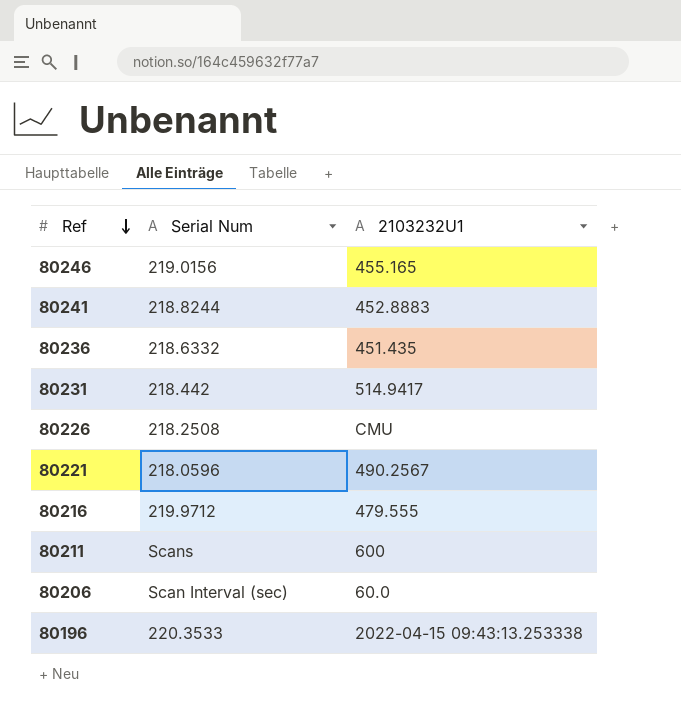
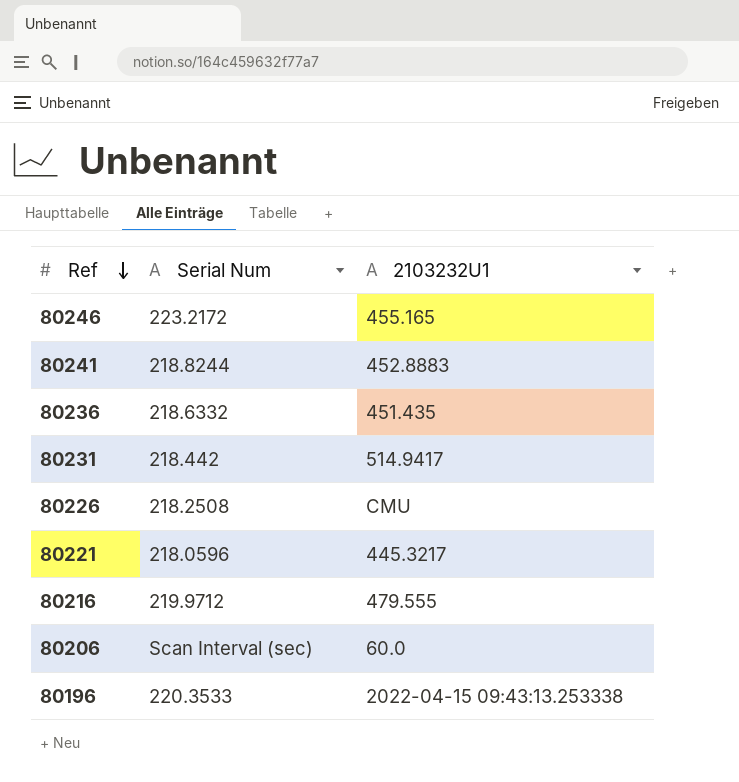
row 80211: Scans | 600 -> none
80246 | Serial Num: 219.0156 -> 223.2172
80221 | 2103232U1: 490.2567 -> 445.3217

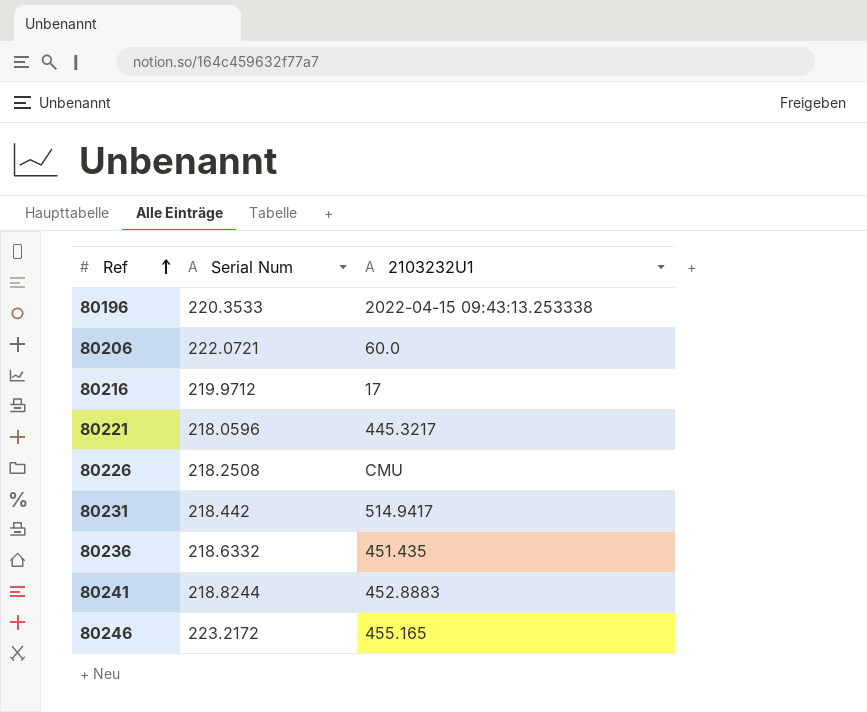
row order: Ref descending -> Ref ascending
80206 | Serial Num: Scan Interval (sec) -> 222.0721
80216 | 2103232U1: 479.555 -> 17

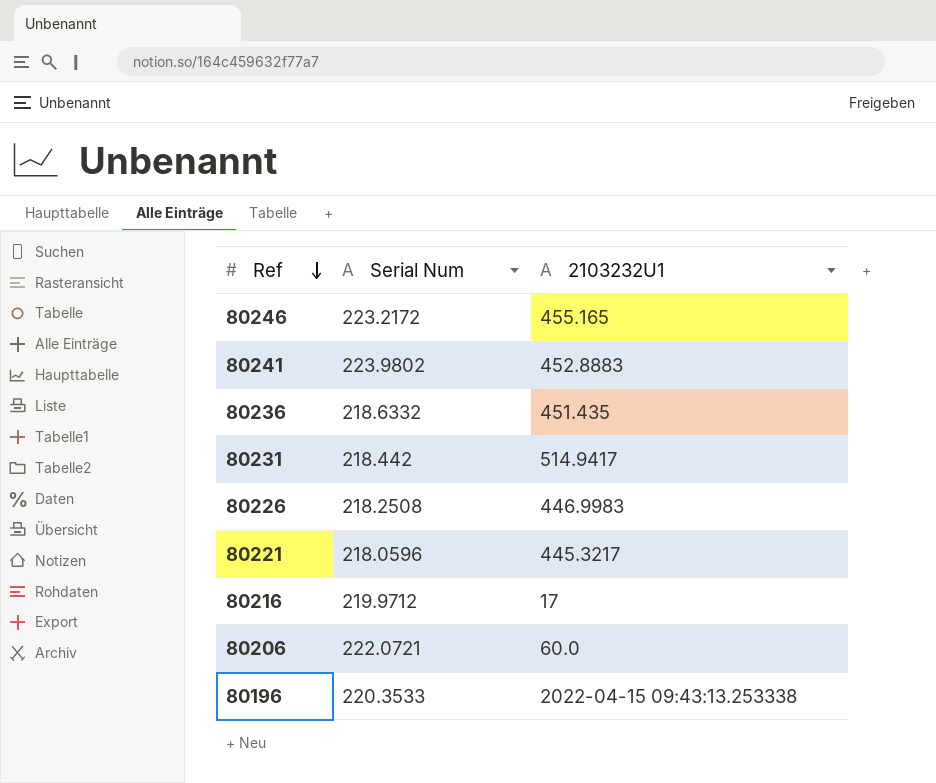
row order: Ref ascending -> Ref descending
80241 | Serial Num: 218.8244 -> 223.9802
80226 | 2103232U1: CMU -> 446.9983

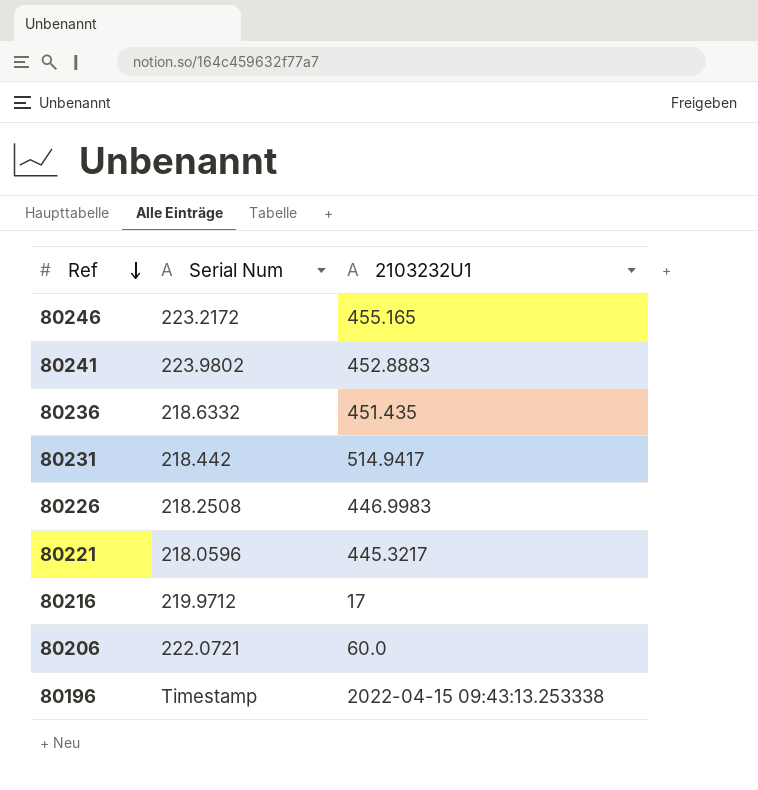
80196 | Serial Num: 220.3533 -> Timestamp

